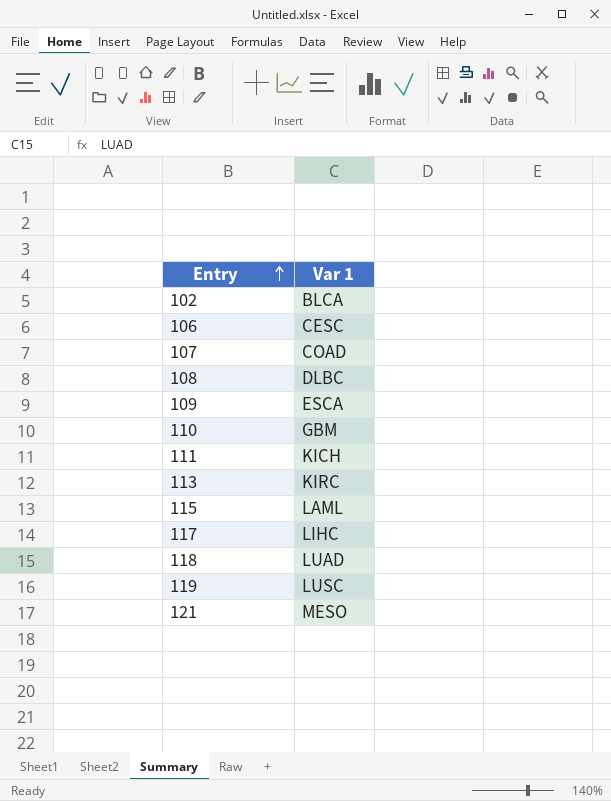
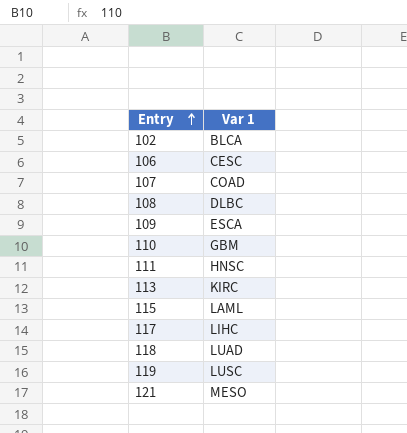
111 | Var 1: KICH -> HNSC

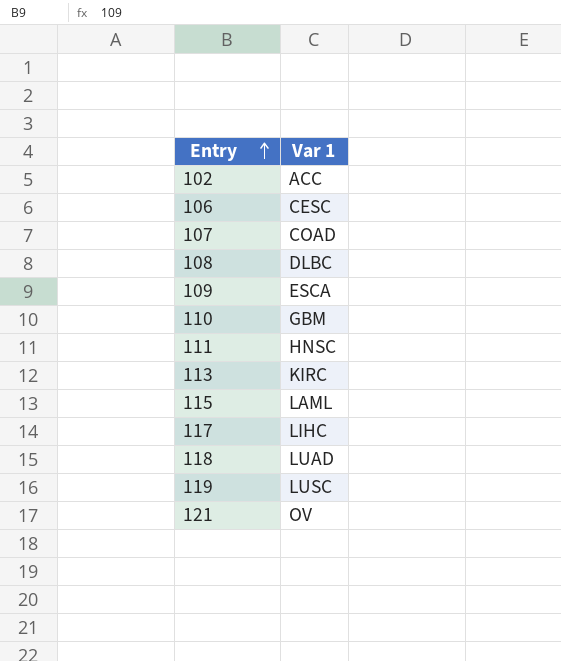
102 | Var 1: BLCA -> ACC
121 | Var 1: MESO -> OV

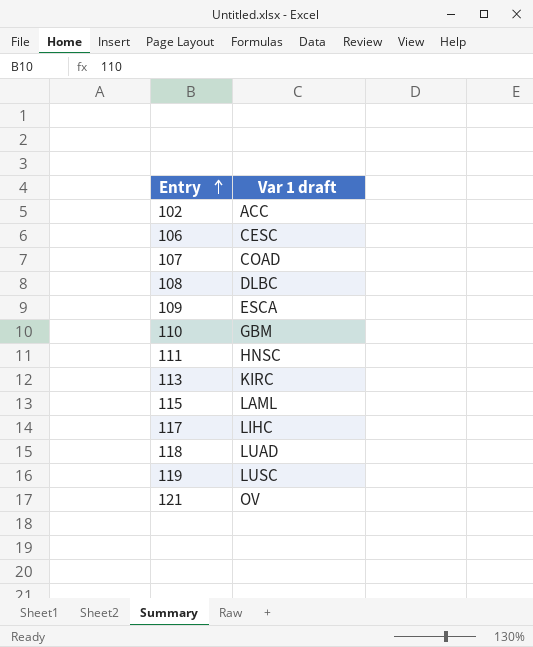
column name: Var 1 -> Var 1 draft

